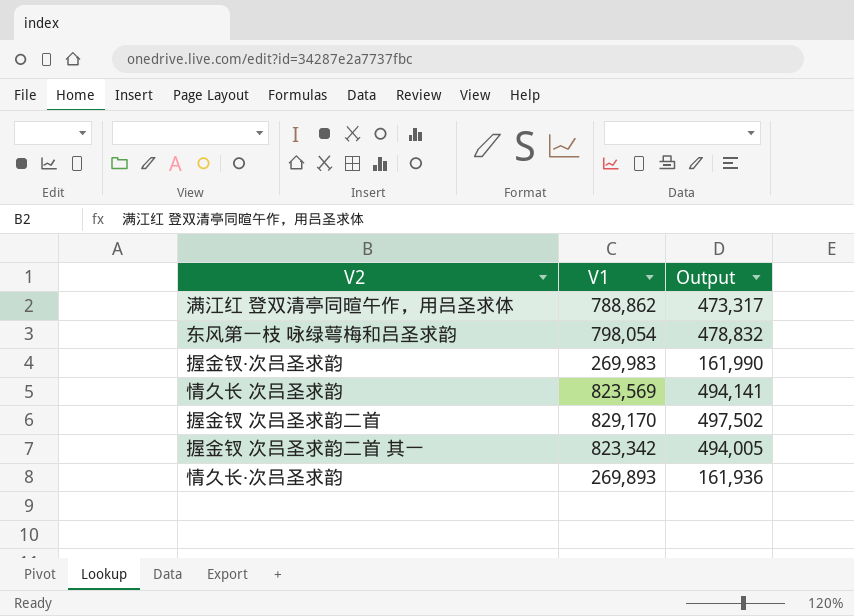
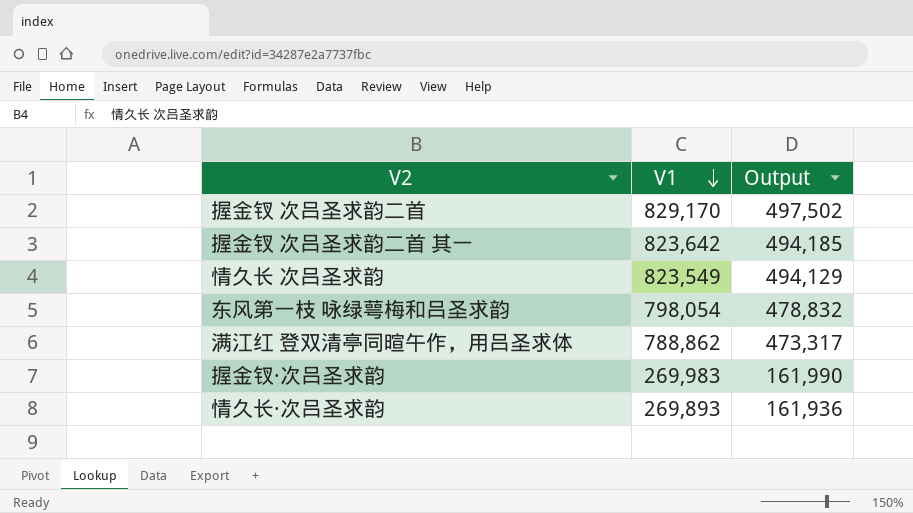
row order: none -> V1 descending
握金钗 次吕圣求韵二首 其一 | V1: 823,342 -> 823,642
握金钗 次吕圣求韵二首 其一 | Output: 494,005 -> 494,185
情久长 次吕圣求韵 | V1: 823,569 -> 823,549
情久长 次吕圣求韵 | Output: 494,141 -> 494,129

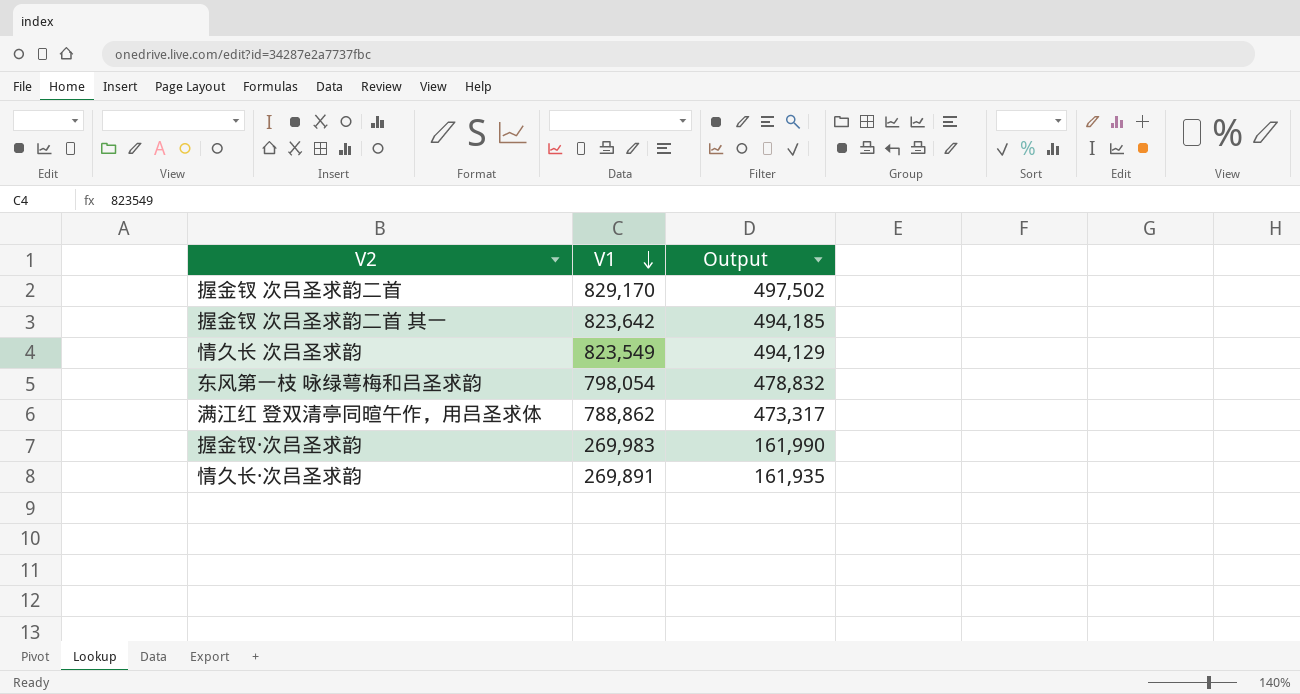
情久长·次吕圣求韵 | V1: 269,893 -> 269,891
情久长·次吕圣求韵 | Output: 161,936 -> 161,935

